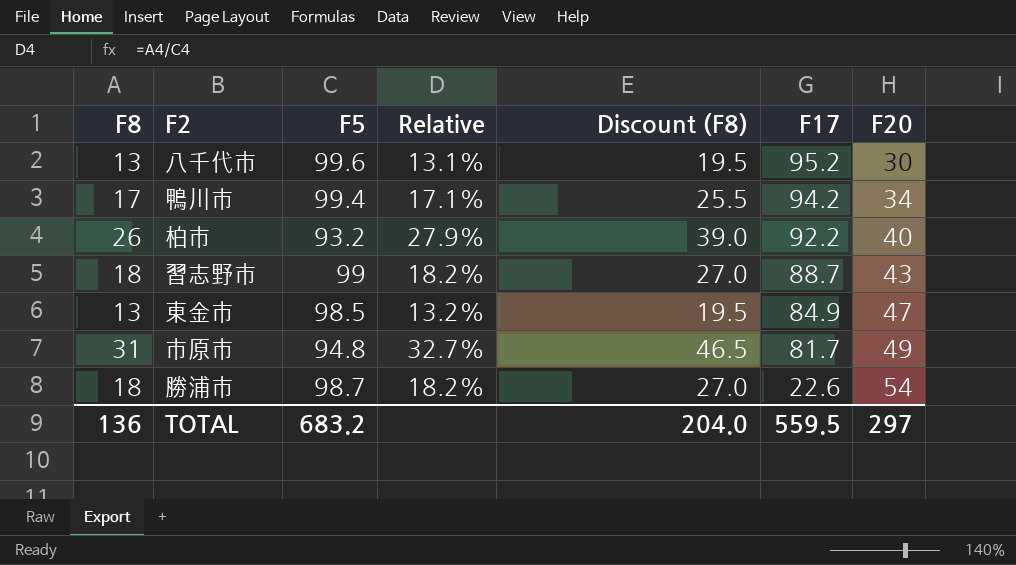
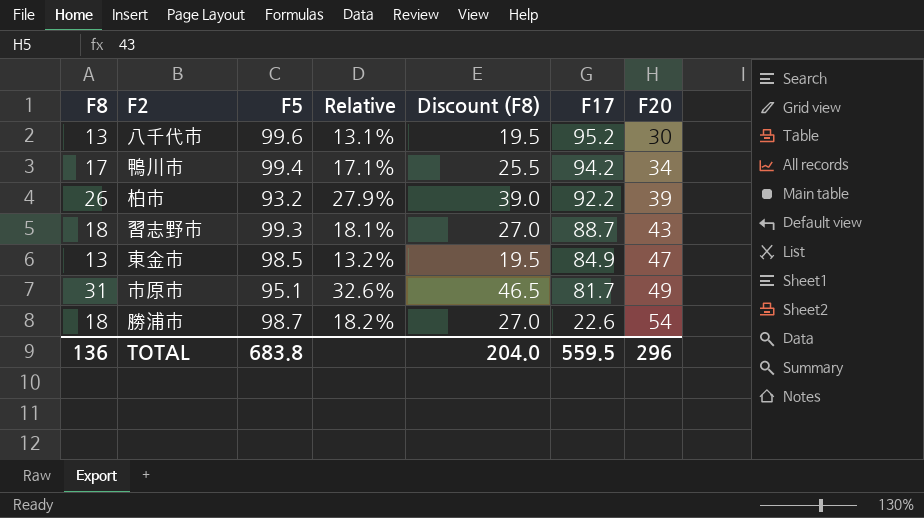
柏市 | F20: 40 -> 39
習志野市 | F5: 99 -> 99.3
習志野市 | Relative: 18.2% -> 18.1%
市原市 | F5: 94.8 -> 95.1
市原市 | Relative: 32.7% -> 32.6%
TOTAL | F5: 683.2 -> 683.8
TOTAL | F20: 297 -> 296

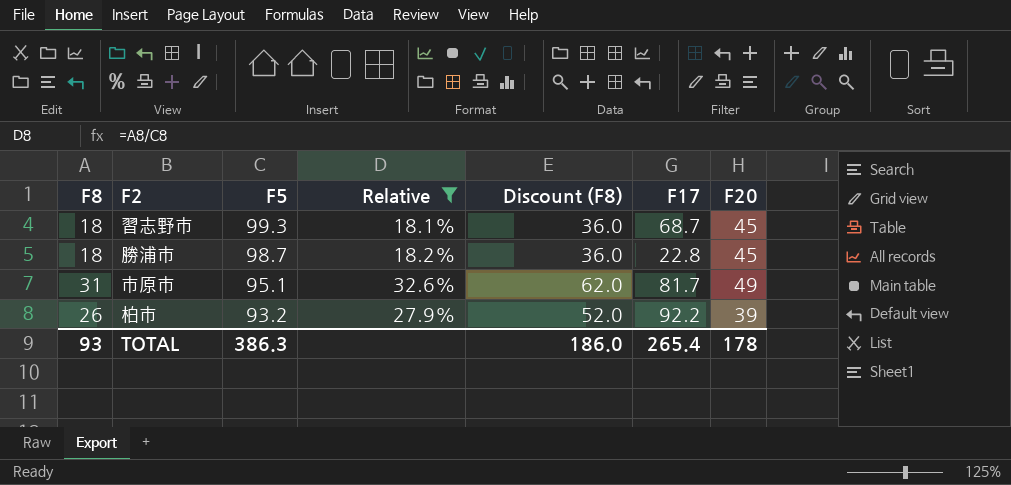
filter: none -> Relative >= 18.1%
row order: F17 descending -> F5 descending
column Discount (F8) | formula: [F8] * 1.5 -> [F8] * 2
習志野市 | F17: 88.7 -> 68.7
習志野市 | F20: 43 -> 45
勝浦市 | F17: 22.6 -> 22.8
勝浦市 | F20: 54 -> 45
TOTAL | F8: 136 -> 93
TOTAL | F5: 683.8 -> 386.3
TOTAL | Discount (F8): 204.0 -> 186.0
TOTAL | F17: 559.5 -> 265.4
TOTAL | F20: 296 -> 178

